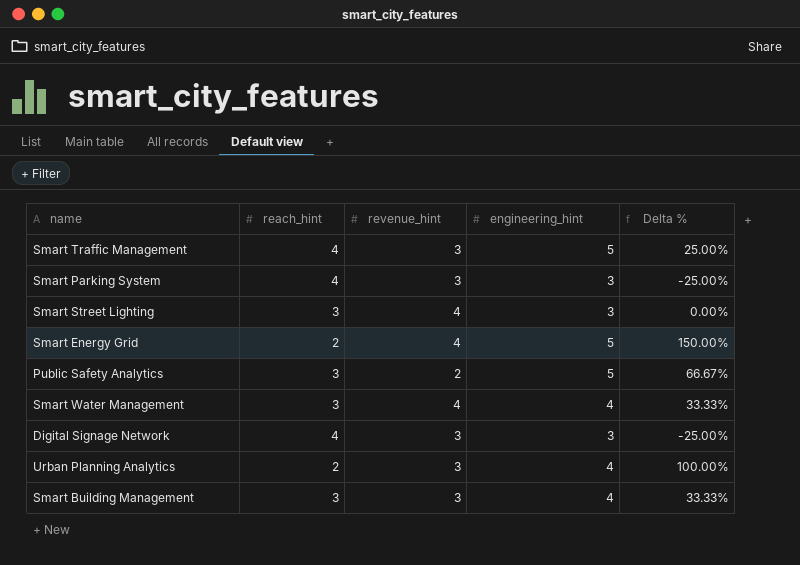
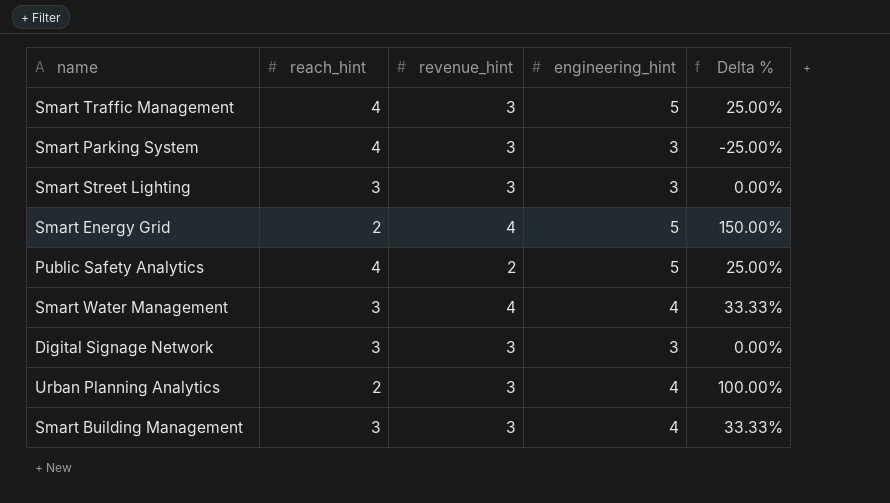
Smart Street Lighting | revenue_hint: 4 -> 3
Public Safety Analytics | reach_hint: 3 -> 4
Public Safety Analytics | Delta %: 66.67% -> 25.00%
Digital Signage Network | reach_hint: 4 -> 3
Digital Signage Network | Delta %: -25.00% -> 0.00%

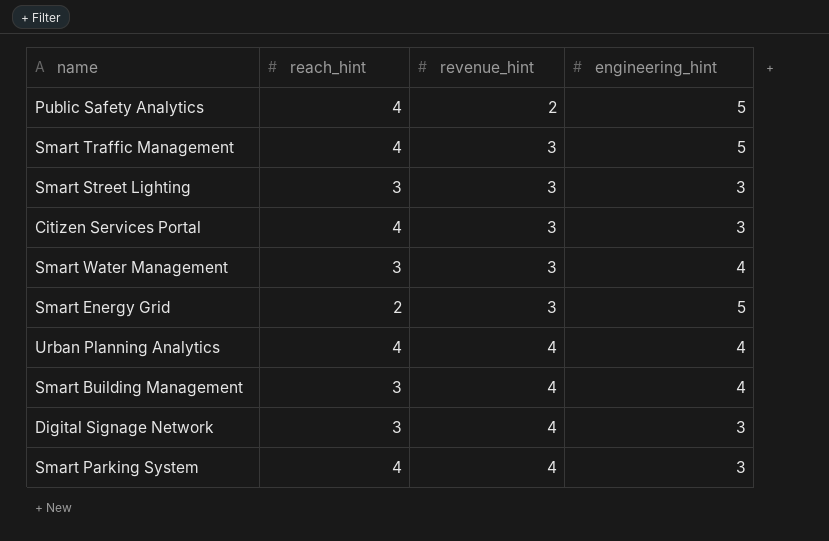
row order: none -> revenue_hint ascending
column Delta % | formula: ([engineering_hint] - [reach_hint]) / [reach_hint] -> none
row Citizen Services Portal: none -> 4 | 3 | 3
Smart Water Management | revenue_hint: 4 -> 3
Smart Energy Grid | revenue_hint: 4 -> 3
Urban Planning Analytics | reach_hint: 2 -> 4
Urban Planning Analytics | revenue_hint: 3 -> 4
Smart Building Management | revenue_hint: 3 -> 4
Digital Signage Network | revenue_hint: 3 -> 4
Smart Parking System | revenue_hint: 3 -> 4

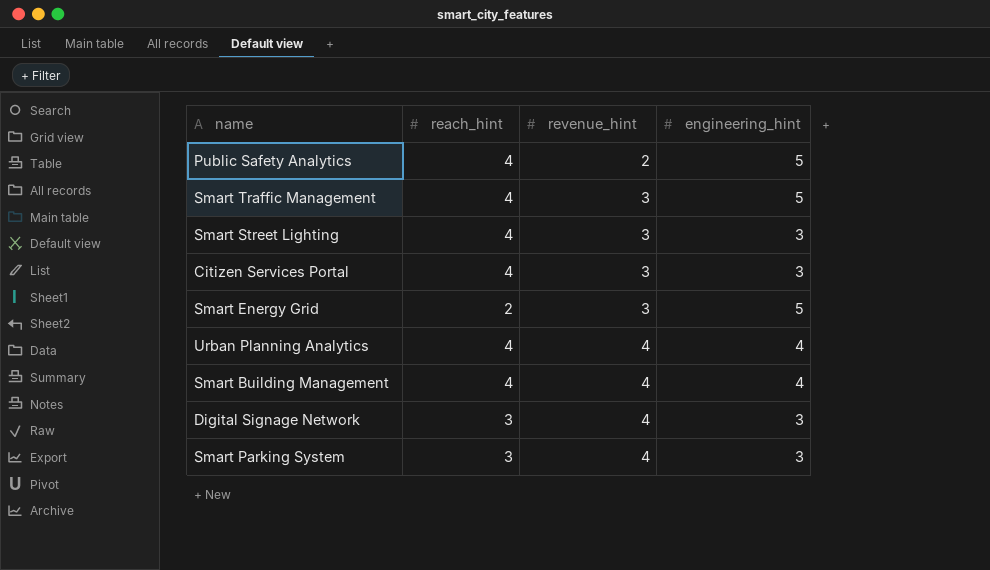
row Smart Water Management: 3 | 3 | 4 -> none
Smart Street Lighting | reach_hint: 3 -> 4
Smart Building Management | reach_hint: 3 -> 4
Smart Parking System | reach_hint: 4 -> 3

